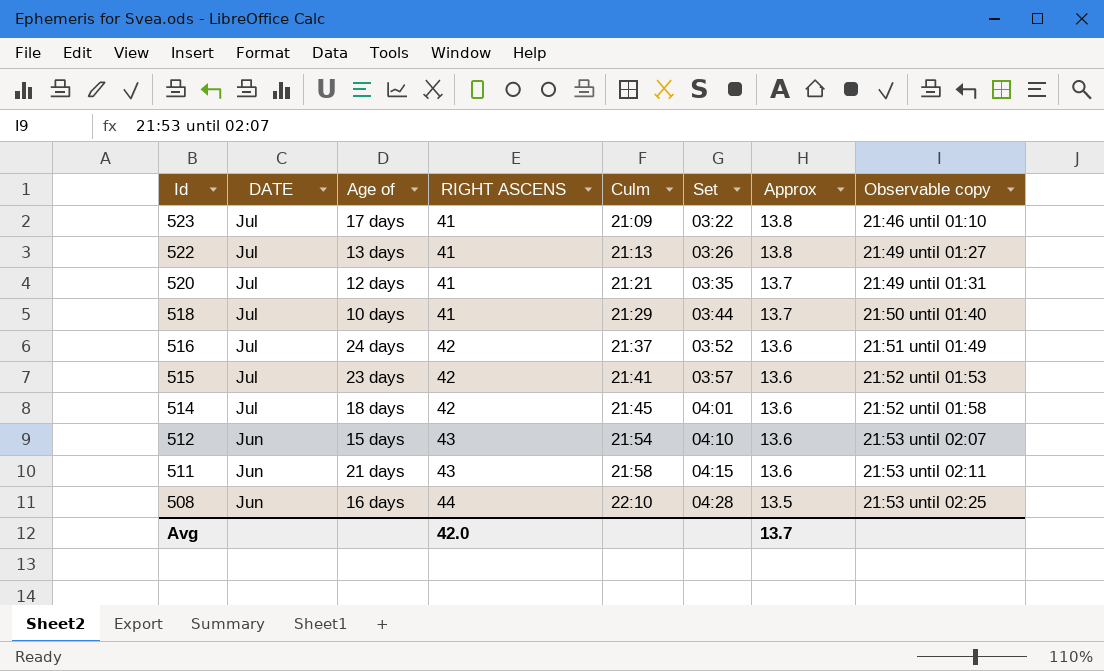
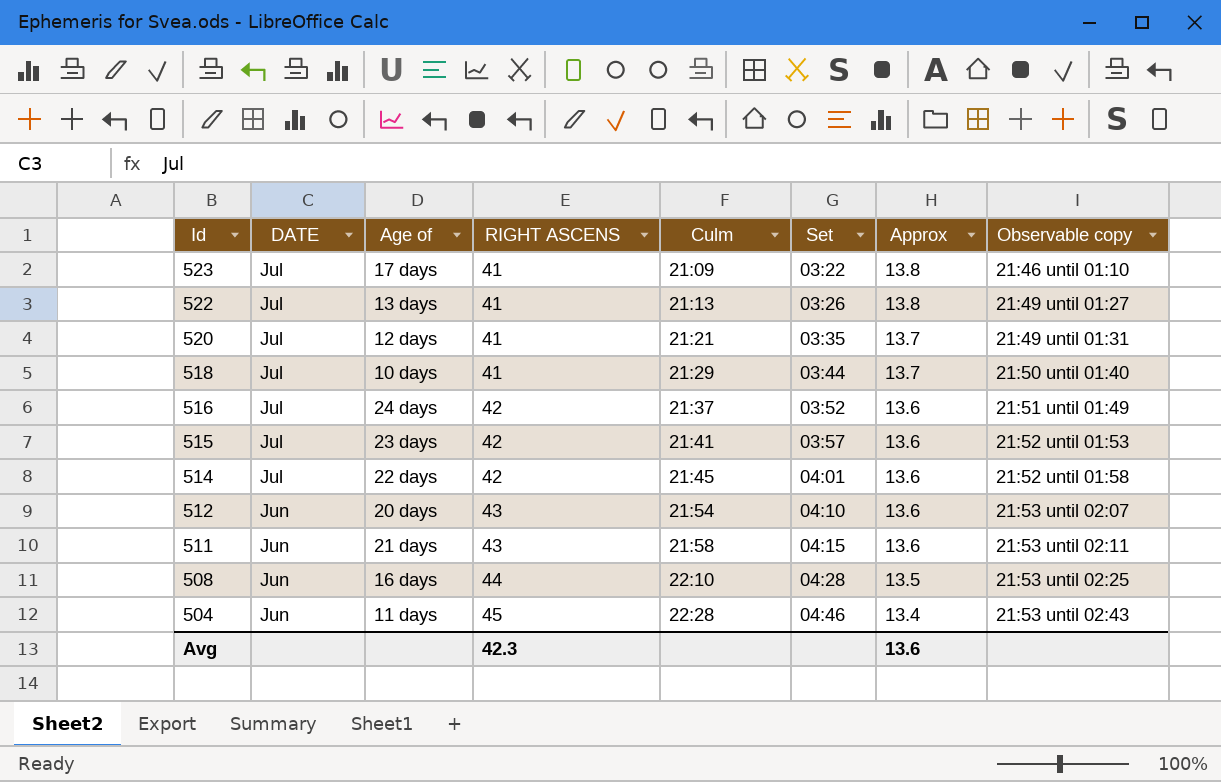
514 | Age of: 18 days -> 22 days
512 | Age of: 15 days -> 20 days
row 504: none -> Jun | 11 days | 45 | 22:28 | 04:46 | 13.4 | 21:53 until 02:43
Avg | RIGHT ASCENS: 42.0 -> 42.3
Avg | Approx: 13.7 -> 13.6

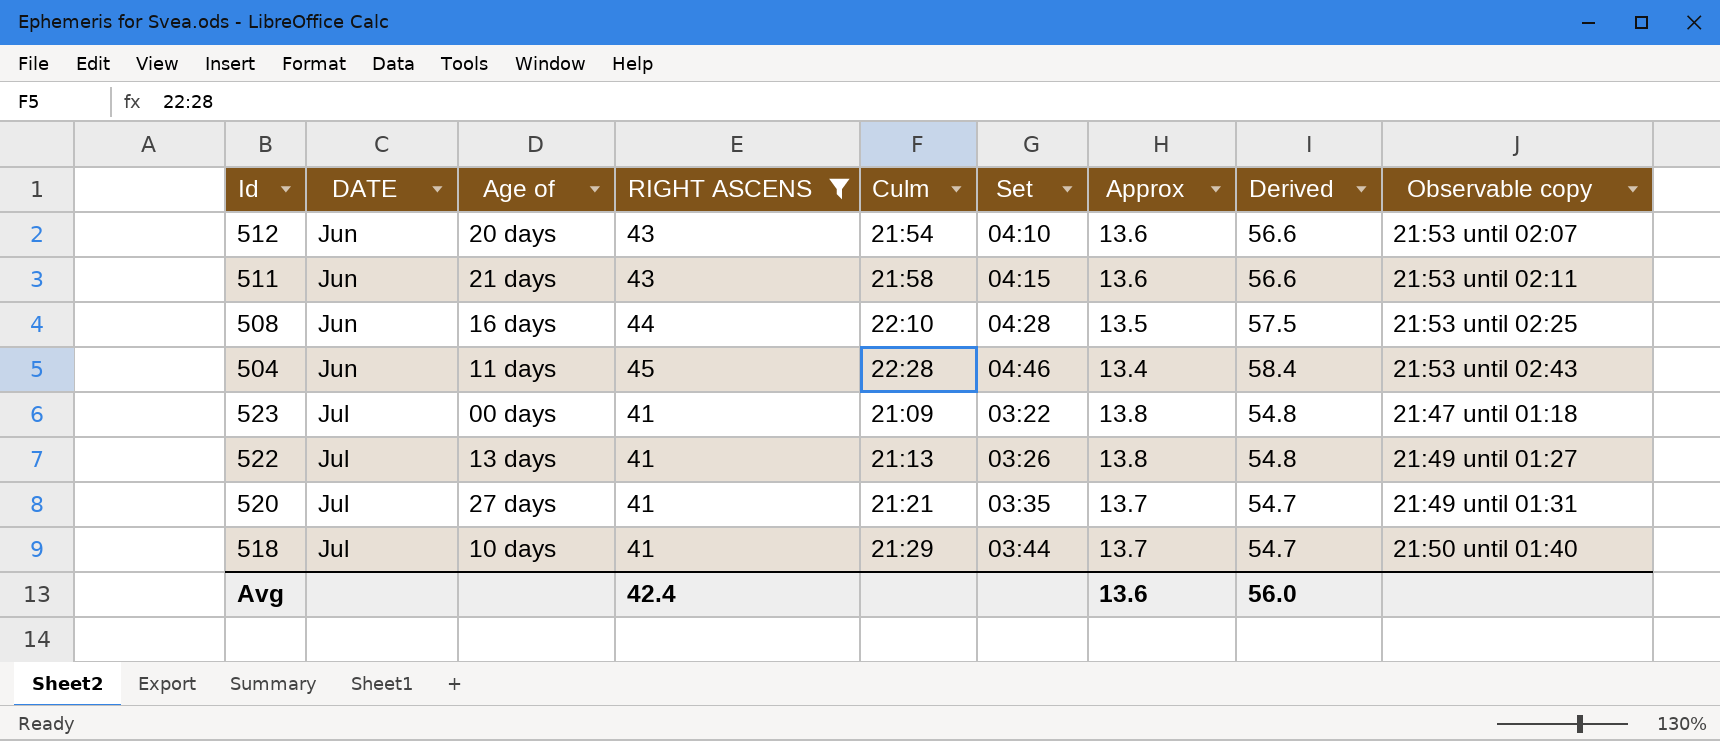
filter: none -> RIGHT ASCENS != 42
row order: Id descending -> DATE ascending
column Derived | formula: none -> [RIGHT ASCENS] + [Approx]
523 | Age of: 17 days -> 00 days
523 | Observable copy: 21:46 until 01:10 -> 21:47 until 01:18
520 | Age of: 12 days -> 27 days
Avg | RIGHT ASCENS: 42.3 -> 42.4

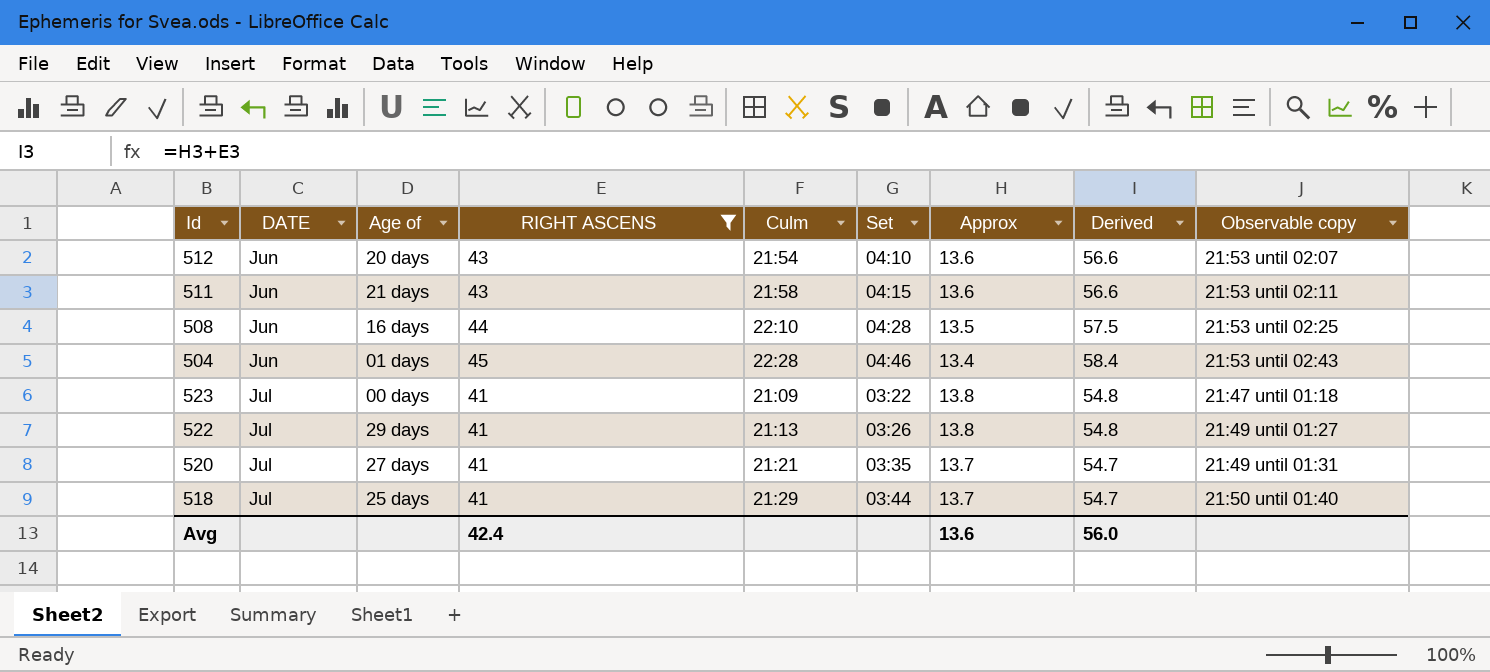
504 | Age of: 11 days -> 01 days
522 | Age of: 13 days -> 29 days
518 | Age of: 10 days -> 25 days

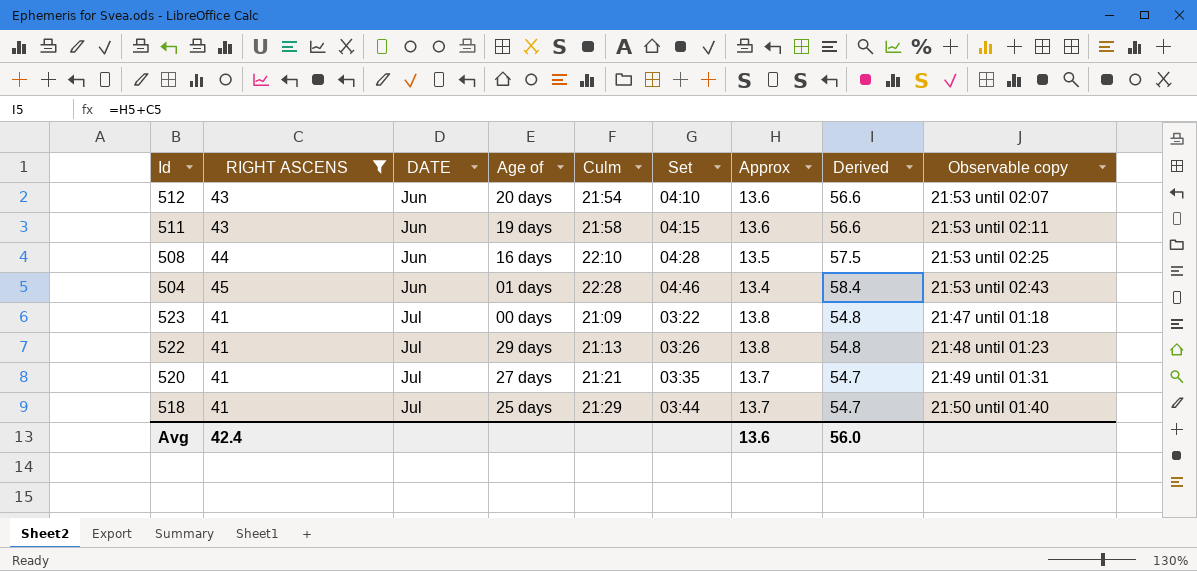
column RIGHT ASCENS | position: 4 -> 2
511 | Age of: 21 days -> 19 days
522 | Observable copy: 21:49 until 01:27 -> 21:48 until 01:23

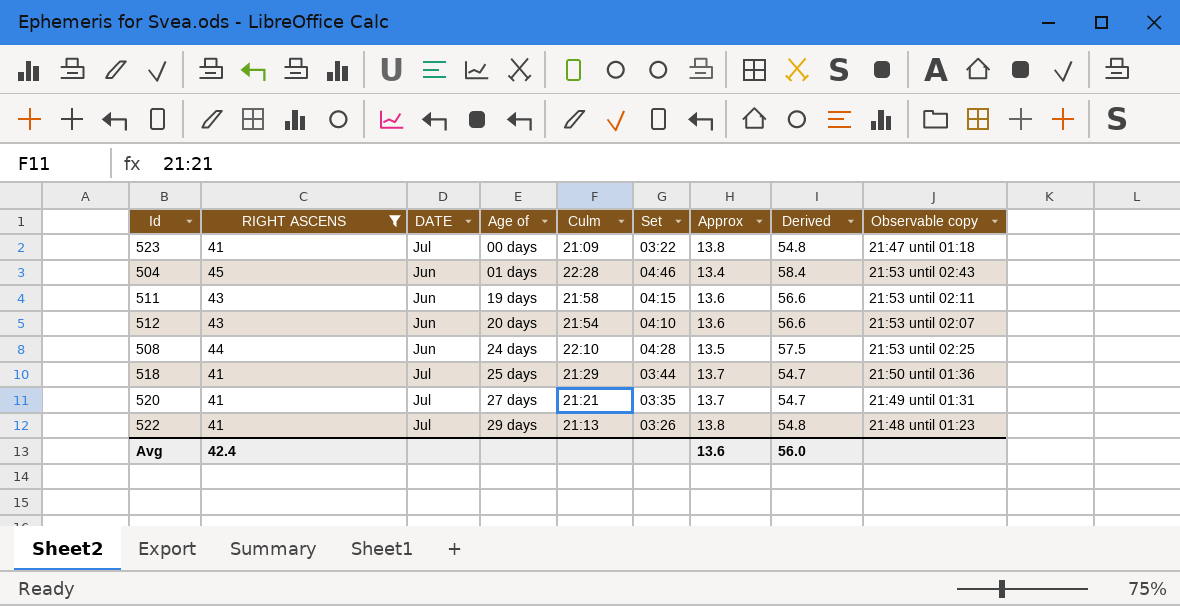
row order: DATE ascending -> Age of ascending
508 | Age of: 16 days -> 24 days
518 | Observable copy: 21:50 until 01:40 -> 21:50 until 01:36

